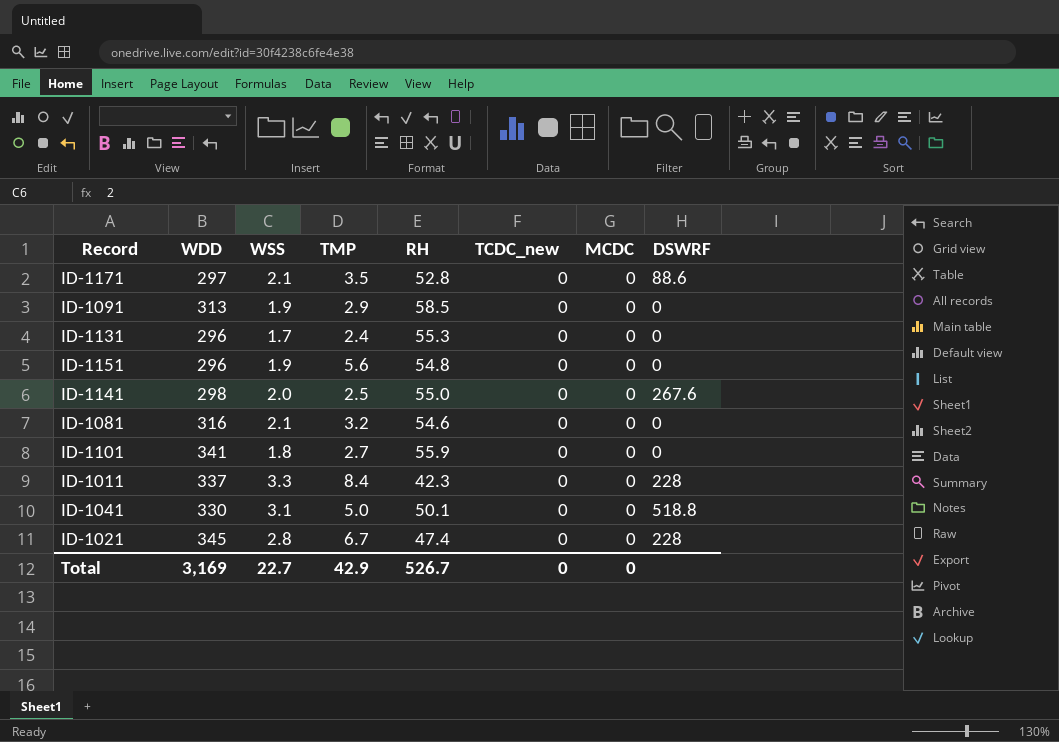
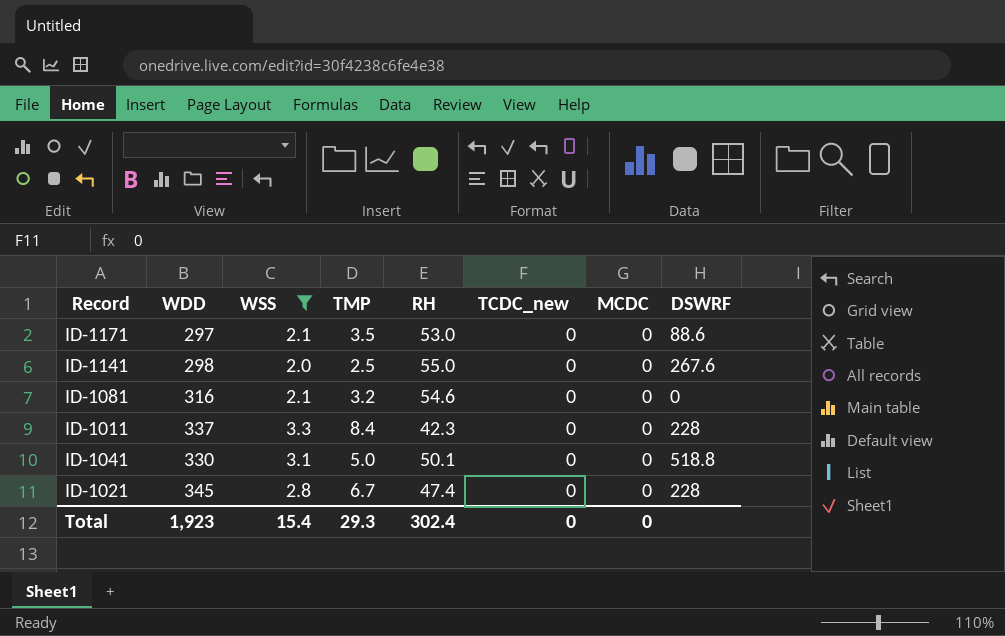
filter: none -> WSS >= 2.0
ID-1171 | RH: 52.8 -> 53.0
Total | WDD: 3,169 -> 1,923
Total | WSS: 22.7 -> 15.4
Total | TMP: 42.9 -> 29.3
Total | RH: 526.7 -> 302.4

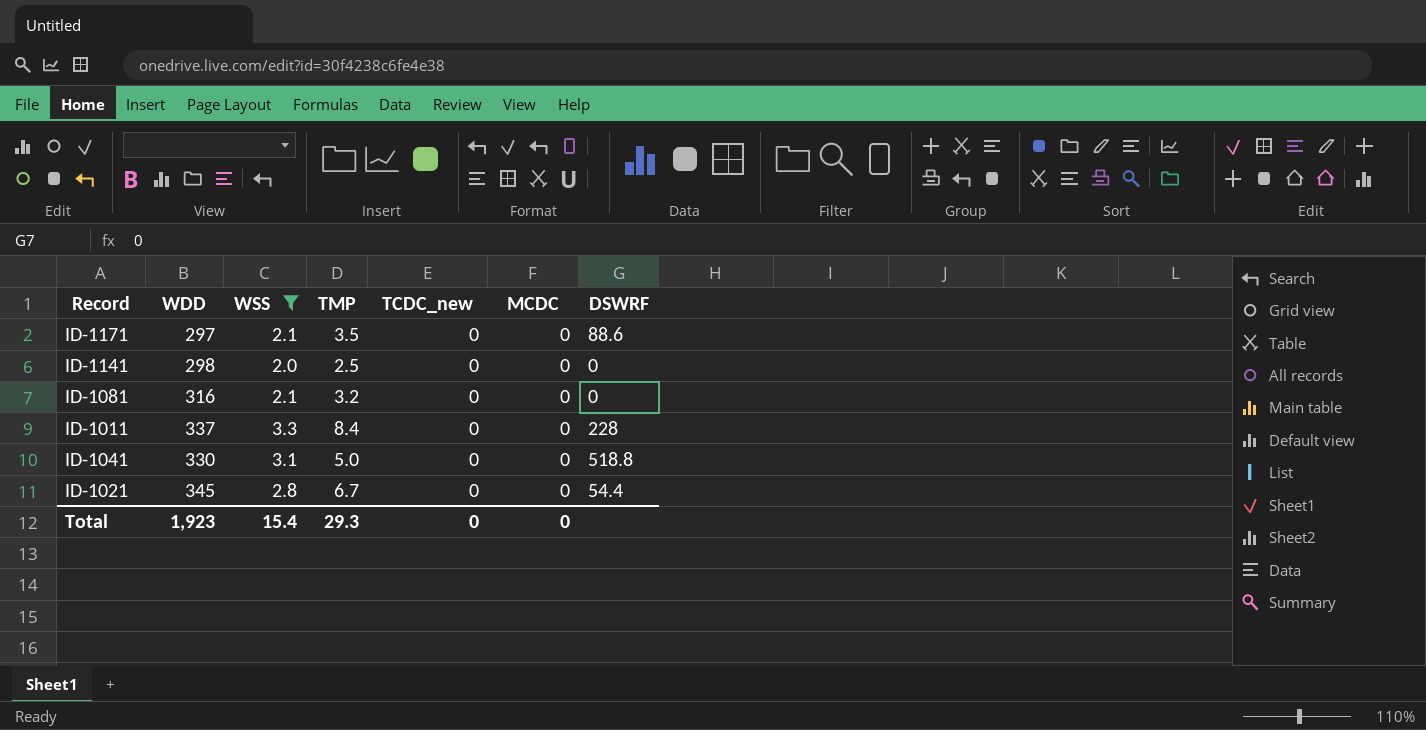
column RH | position: 5 -> none
ID-1141 | DSWRF: 267.6 -> 0
ID-1021 | DSWRF: 228 -> 54.4

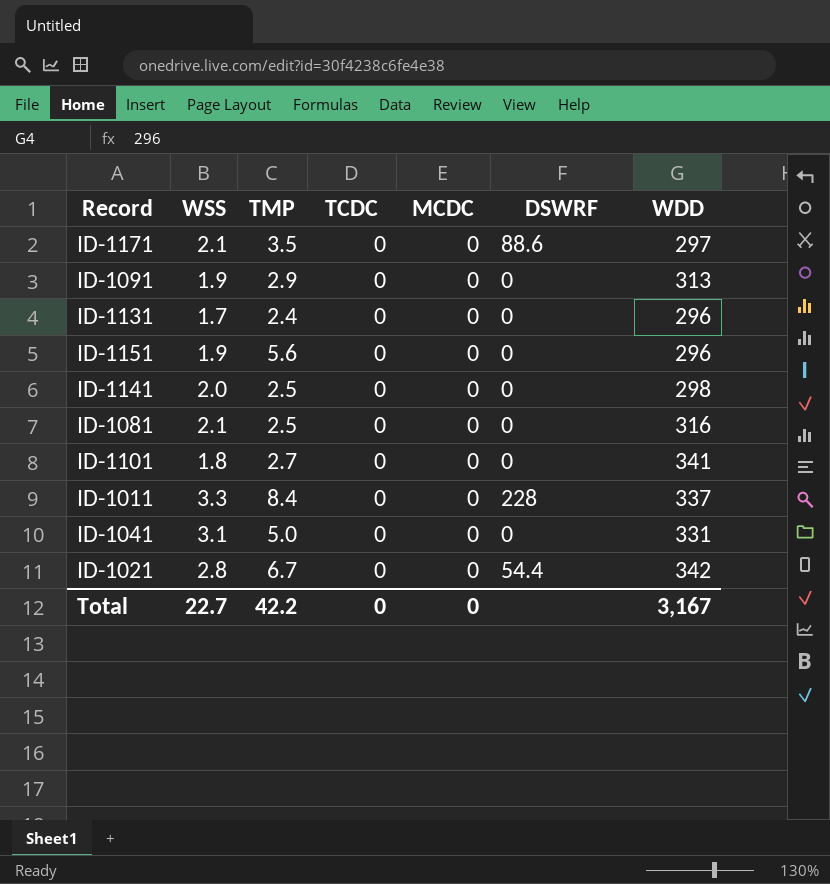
filter: WSS >= 2.0 -> none
column name: TCDC_new -> TCDC
column WDD | position: 2 -> 7
ID-1081 | TMP: 3.2 -> 2.5
ID-1041 | DSWRF: 518.8 -> 0
ID-1041 | WDD: 330 -> 331
ID-1021 | WDD: 345 -> 342
Total | WSS: 15.4 -> 22.7
Total | TMP: 29.3 -> 42.2
Total | WDD: 1,923 -> 3,167

